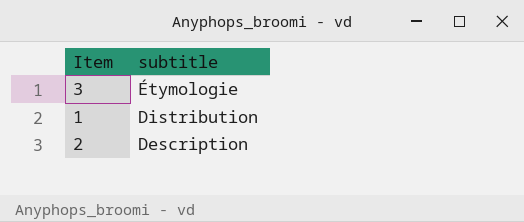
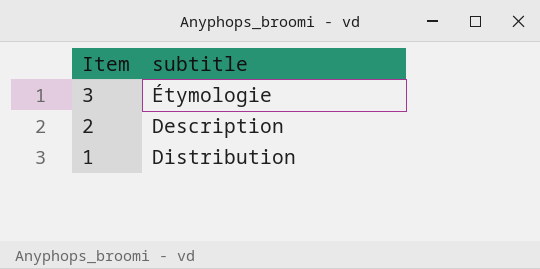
row order: subtitle descending -> Item descending

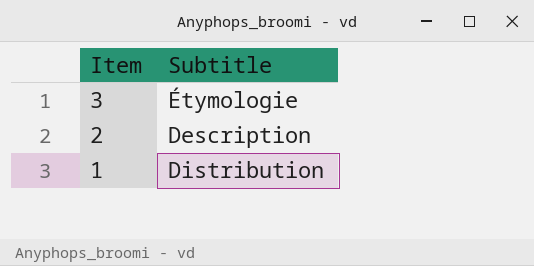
column name: subtitle -> Subtitle

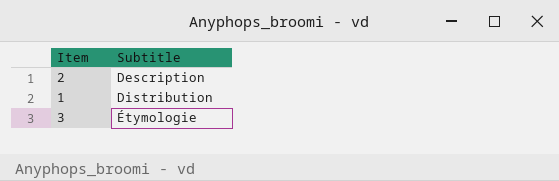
row order: Item descending -> Subtitle ascending

